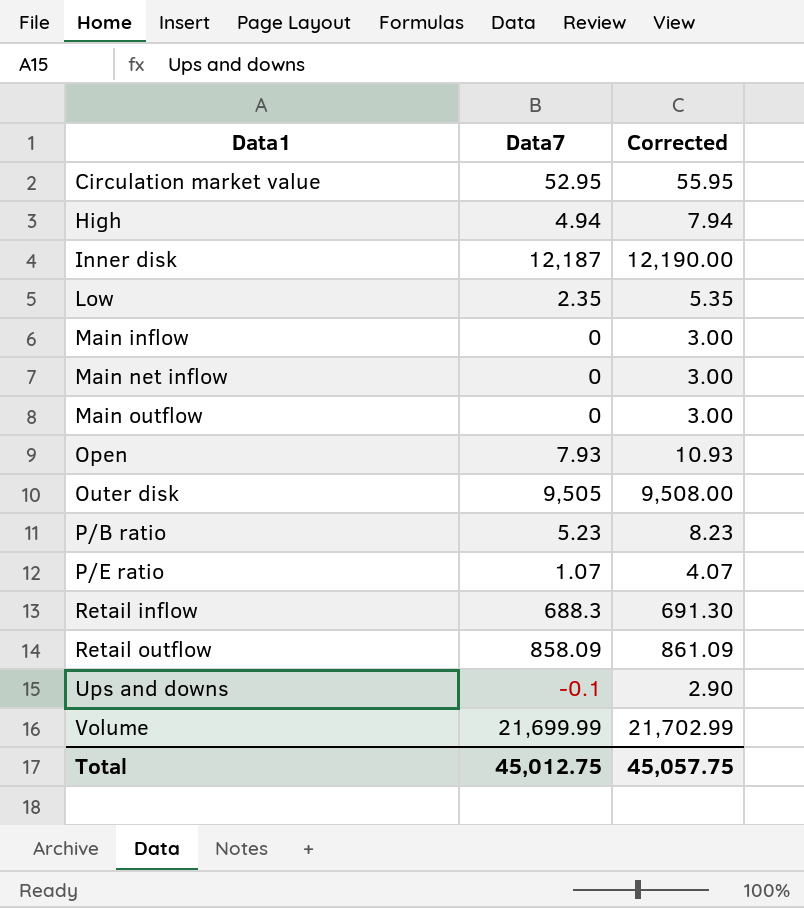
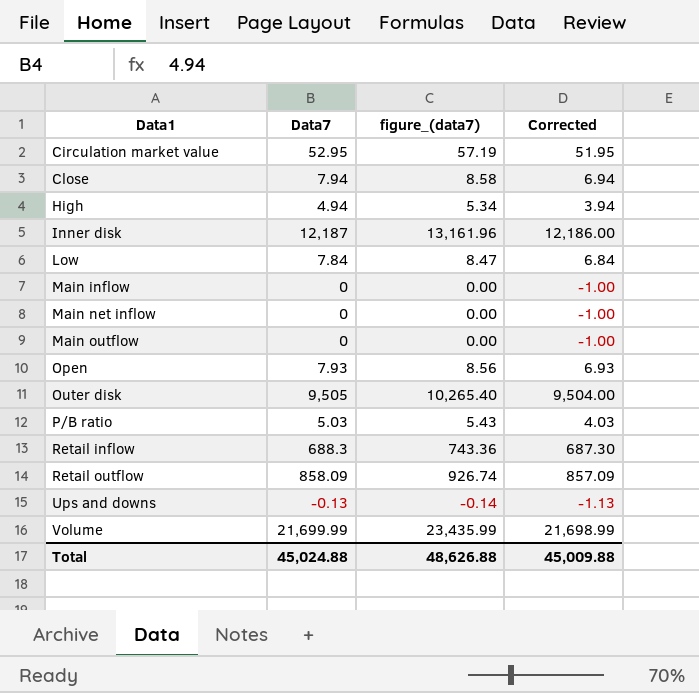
column figure_(data7) | formula: none -> [Data7] * 1.08
column Corrected | formula: [Data7] + 3 -> [Data7] - 1
row P/E ratio: 1.07 | 4.07 -> none
row Close: none -> 7.94 | 8.58 | 6.94
Low | Data7: 2.35 -> 7.84
P/B ratio | Data7: 5.23 -> 5.03
Ups and downs | Data7: -0.1 -> -0.13
Total | Data7: 45,012.75 -> 45,024.88
Total | Corrected: 45,057.75 -> 45,009.88

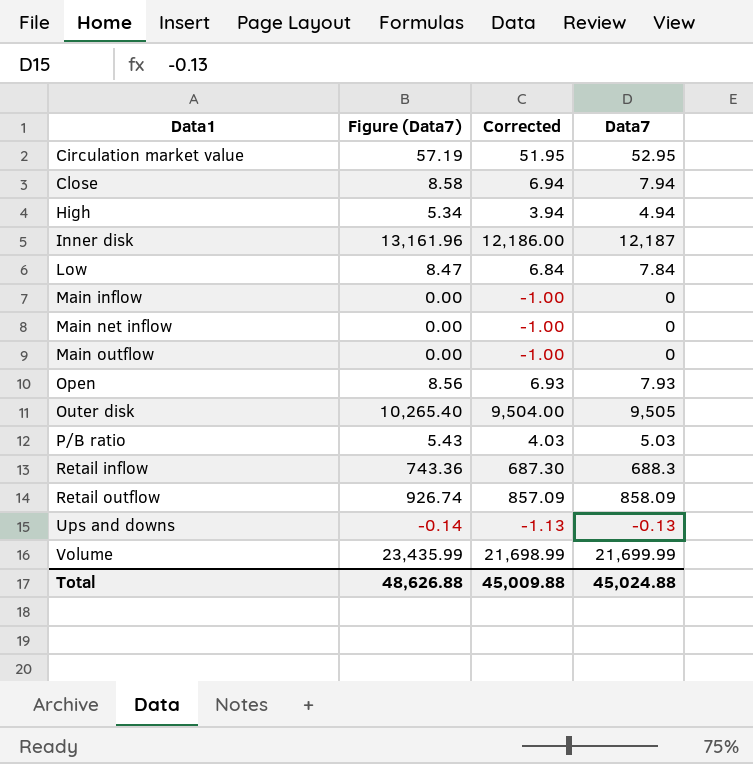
column name: figure_(data7) -> Figure (Data7)
column Data7 | position: 2 -> 4

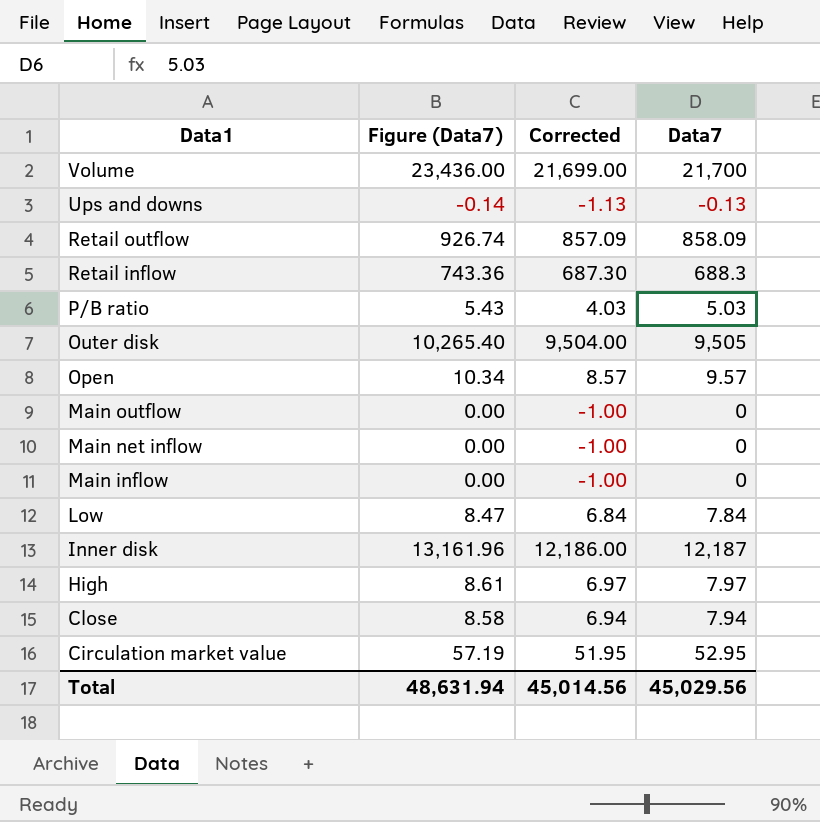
row order: Data1 ascending -> Data1 descending
Volume | Figure (Data7): 23,435.99 -> 23,436.00
Volume | Corrected: 21,698.99 -> 21,699.00
Volume | Data7: 21,699.99 -> 21,700
Open | Figure (Data7): 8.56 -> 10.34
Open | Corrected: 6.93 -> 8.57
Open | Data7: 7.93 -> 9.57
High | Figure (Data7): 5.34 -> 8.61
High | Corrected: 3.94 -> 6.97
High | Data7: 4.94 -> 7.97
Total | Figure (Data7): 48,626.88 -> 48,631.94
Total | Corrected: 45,009.88 -> 45,014.56
Total | Data7: 45,024.88 -> 45,029.56

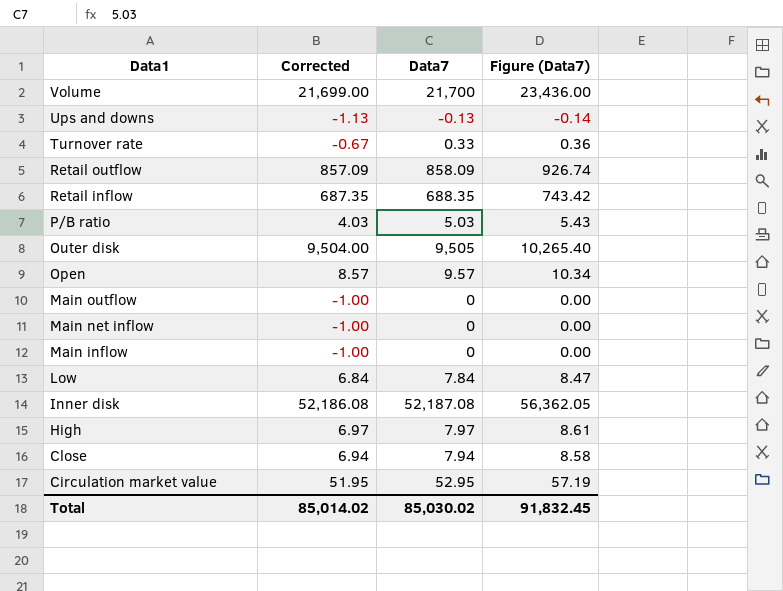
column Figure (Data7) | position: 2 -> 4
row Turnover rate: none -> -0.67 | 0.33 | 0.36
Retail inflow | Corrected: 687.30 -> 687.35
Retail inflow | Data7: 688.3 -> 688.35
Retail inflow | Figure (Data7): 743.36 -> 743.42
Inner disk | Corrected: 12,186.00 -> 52,186.08
Inner disk | Data7: 12,187 -> 52,187.08
Inner disk | Figure (Data7): 13,161.96 -> 56,362.05
Total | Corrected: 45,014.56 -> 85,014.02
Total | Data7: 45,029.56 -> 85,030.02
Total | Figure (Data7): 48,631.94 -> 91,832.45

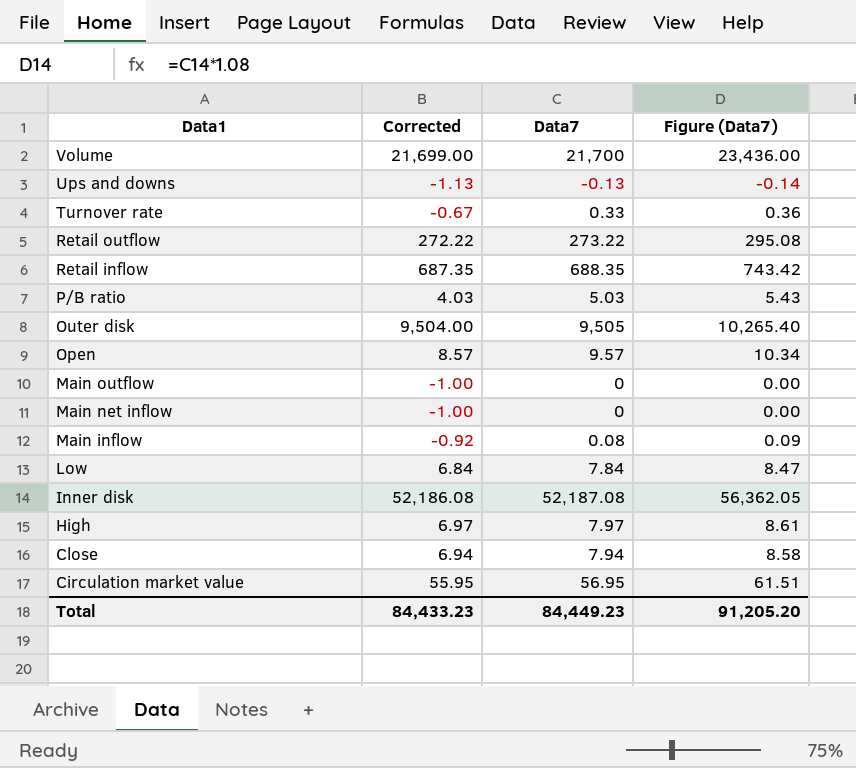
Retail outflow | Corrected: 857.09 -> 272.22
Retail outflow | Data7: 858.09 -> 273.22
Retail outflow | Figure (Data7): 926.74 -> 295.08
Main inflow | Corrected: -1.00 -> -0.92
Main inflow | Data7: 0 -> 0.08
Main inflow | Figure (Data7): 0.00 -> 0.09
Circulation market value | Corrected: 51.95 -> 55.95
Circulation market value | Data7: 52.95 -> 56.95
Circulation market value | Figure (Data7): 57.19 -> 61.51
Total | Corrected: 85,014.02 -> 84,433.23
Total | Data7: 85,030.02 -> 84,449.23
Total | Figure (Data7): 91,832.45 -> 91,205.20

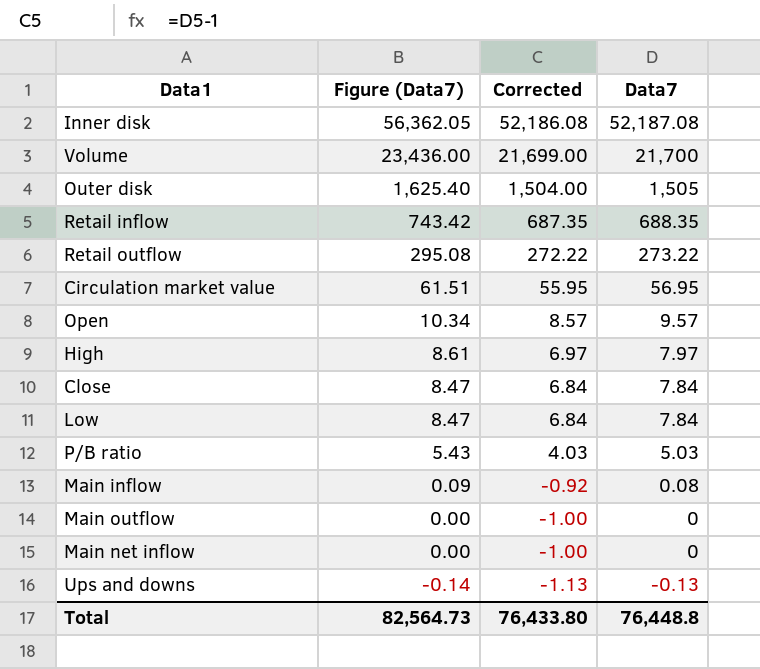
row order: Data1 descending -> Figure (Data7) descending
column Figure (Data7) | position: 4 -> 2
row Turnover rate: -0.67 | 0.33 | 0.36 -> none
Outer disk | Figure (Data7): 10,265.40 -> 1,625.40
Outer disk | Corrected: 9,504.00 -> 1,504.00
Outer disk | Data7: 9,505 -> 1,505
Close | Figure (Data7): 8.58 -> 8.47
Close | Corrected: 6.94 -> 6.84
Close | Data7: 7.94 -> 7.84
Total | Figure (Data7): 91,205.20 -> 82,564.73
Total | Corrected: 84,433.23 -> 76,433.80
Total | Data7: 84,449.23 -> 76,448.8

